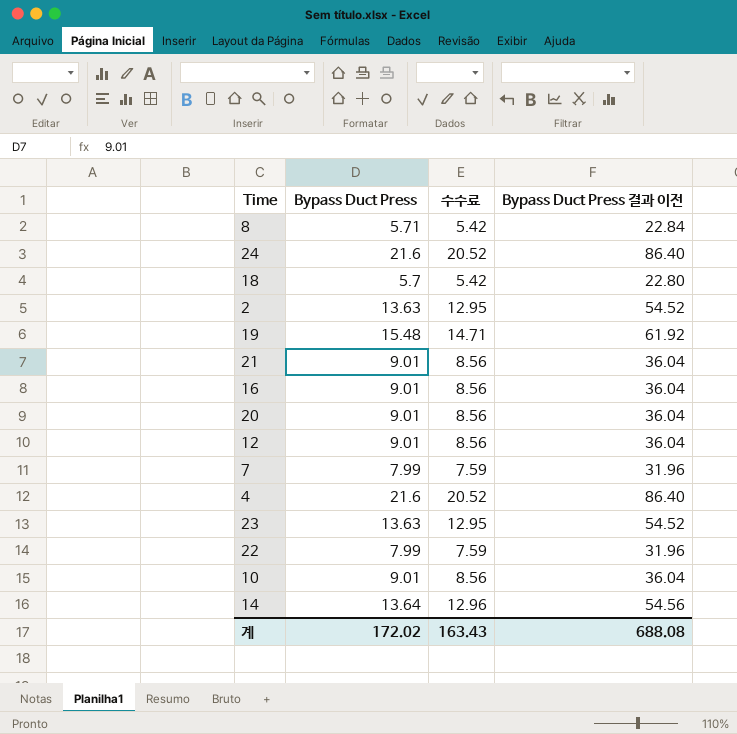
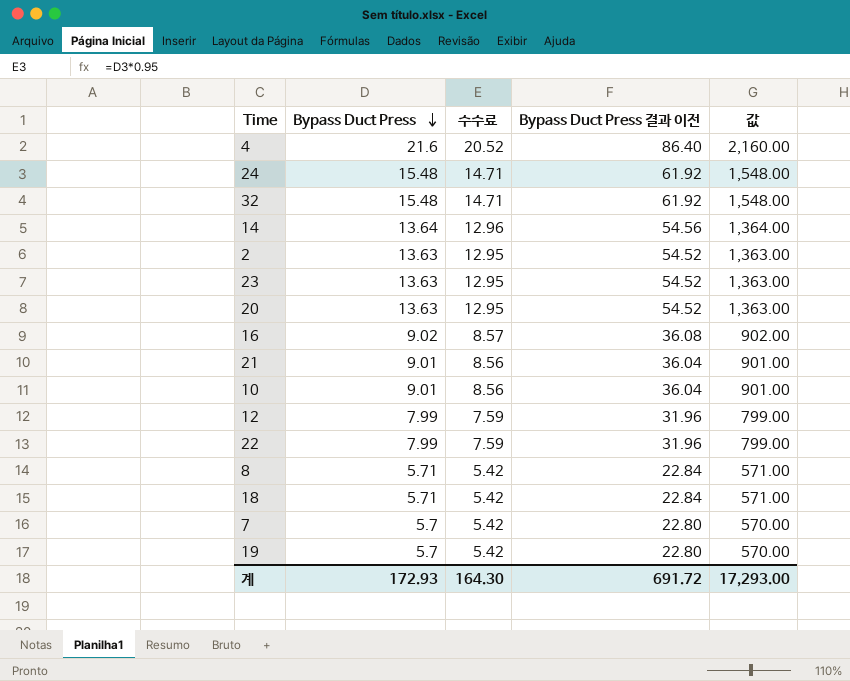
row order: none -> Bypass Duct Press descending
column 값 | formula: none -> [Bypass Duct Press] * 100
24 | Bypass Duct Press: 21.6 -> 15.48
24 | 수수료: 20.52 -> 14.71
24 | Bypass Duct Press 결과 이전: 86.40 -> 61.92
row 32: none -> 15.48 | 14.71 | 61.92 | 1,548.00
20 | Bypass Duct Press: 9.01 -> 13.63
20 | 수수료: 8.56 -> 12.95
20 | Bypass Duct Press 결과 이전: 36.04 -> 54.52
16 | Bypass Duct Press: 9.01 -> 9.02
16 | 수수료: 8.56 -> 8.57
16 | Bypass Duct Press 결과 이전: 36.04 -> 36.08
12 | Bypass Duct Press: 9.01 -> 7.99
12 | 수수료: 8.56 -> 7.59
12 | Bypass Duct Press 결과 이전: 36.04 -> 31.96
18 | Bypass Duct Press: 5.7 -> 5.71
18 | Bypass Duct Press 결과 이전: 22.80 -> 22.84
7 | Bypass Duct Press: 7.99 -> 5.7
7 | 수수료: 7.59 -> 5.42
7 | Bypass Duct Press 결과 이전: 31.96 -> 22.80
19 | Bypass Duct Press: 15.48 -> 5.7
19 | 수수료: 14.71 -> 5.42
19 | Bypass Duct Press 결과 이전: 61.92 -> 22.80
계 | Bypass Duct Press: 172.02 -> 172.93
계 | 수수료: 163.43 -> 164.30
계 | Bypass Duct Press 결과 이전: 688.08 -> 691.72

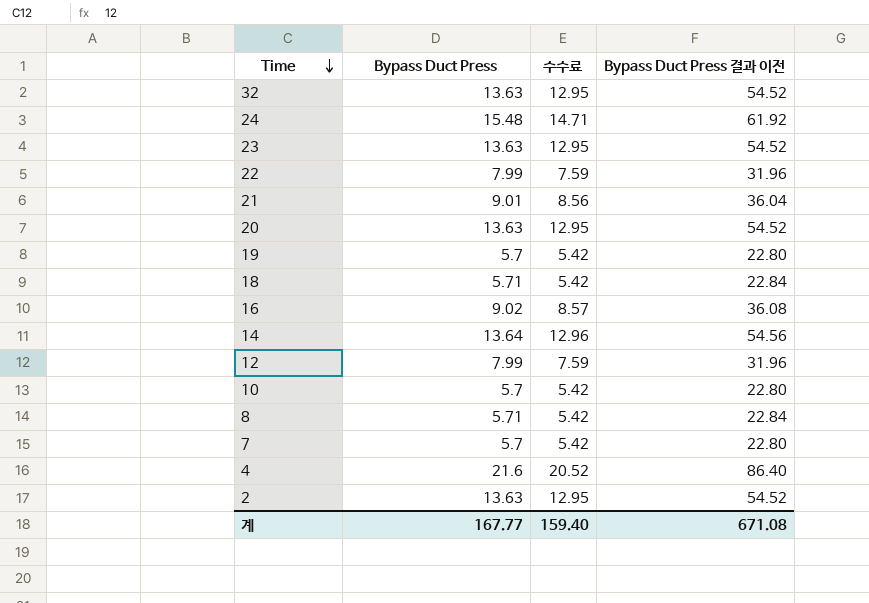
row order: Bypass Duct Press descending -> Time descending
column 값 | formula: [Bypass Duct Press] * 100 -> none
32 | Bypass Duct Press: 15.48 -> 13.63
32 | 수수료: 14.71 -> 12.95
32 | Bypass Duct Press 결과 이전: 61.92 -> 54.52
10 | Bypass Duct Press: 9.01 -> 5.7
10 | 수수료: 8.56 -> 5.42
10 | Bypass Duct Press 결과 이전: 36.04 -> 22.80
계 | Bypass Duct Press: 172.93 -> 167.77
계 | 수수료: 164.30 -> 159.40
계 | Bypass Duct Press 결과 이전: 691.72 -> 671.08

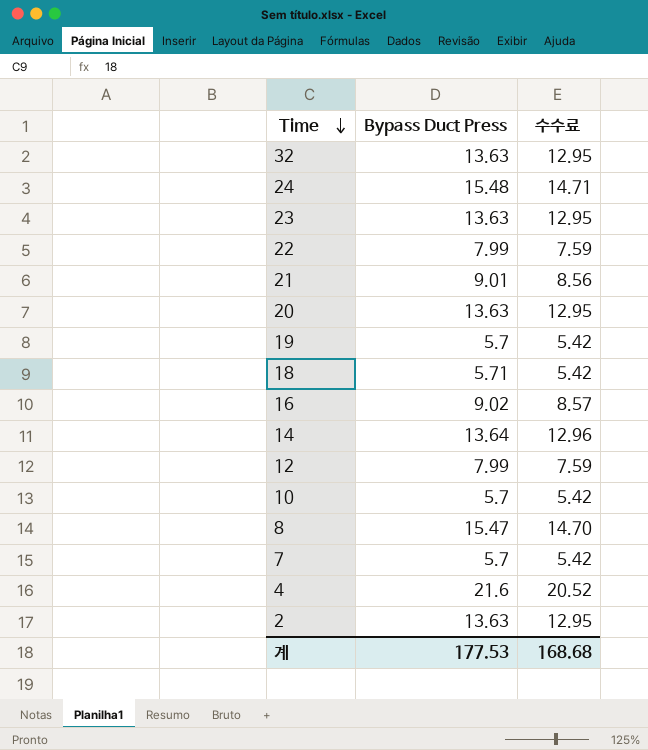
column Bypass Duct Press 결과 이전 | formula: [Bypass Duct Press] * 4 -> none
8 | Bypass Duct Press: 5.71 -> 15.47
8 | 수수료: 5.42 -> 14.70
계 | Bypass Duct Press: 167.77 -> 177.53
계 | 수수료: 159.40 -> 168.68

